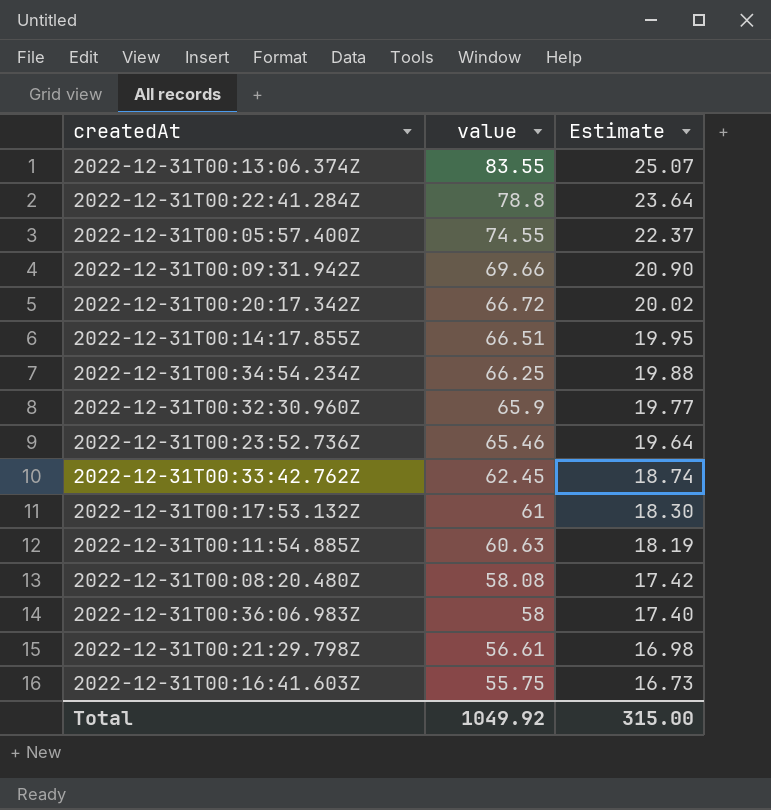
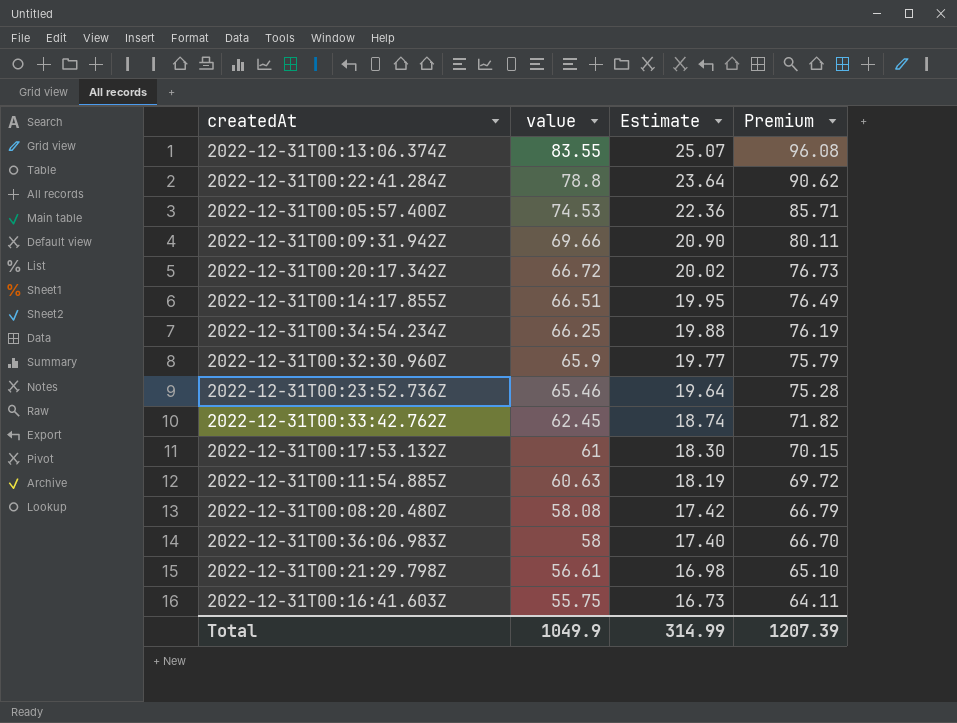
column Premium | formula: none -> [value] * 1.15
2022-12-31T00:05:57.400Z | value: 74.55 -> 74.53
2022-12-31T00:05:57.400Z | Estimate: 22.37 -> 22.36
Total | value: 1049.92 -> 1049.9
Total | Estimate: 315.00 -> 314.99

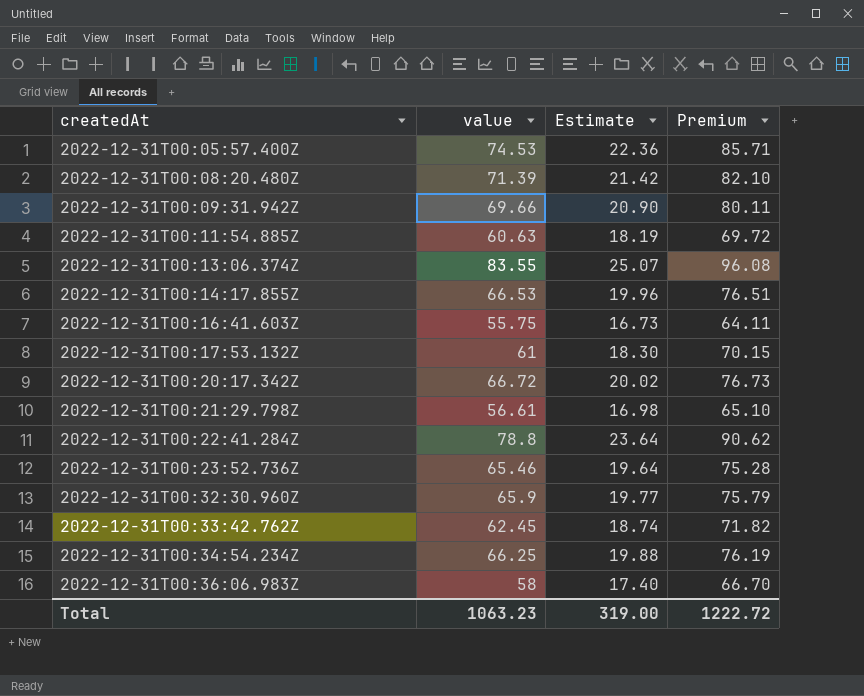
row order: value descending -> createdAt ascending
2022-12-31T00:08:20.480Z | value: 58.08 -> 71.39
2022-12-31T00:08:20.480Z | Estimate: 17.42 -> 21.42
2022-12-31T00:08:20.480Z | Premium: 66.79 -> 82.10
2022-12-31T00:14:17.855Z | value: 66.51 -> 66.53
2022-12-31T00:14:17.855Z | Estimate: 19.95 -> 19.96
2022-12-31T00:14:17.855Z | Premium: 76.49 -> 76.51
Total | value: 1049.9 -> 1063.23
Total | Estimate: 314.99 -> 319.00
Total | Premium: 1207.39 -> 1222.72

